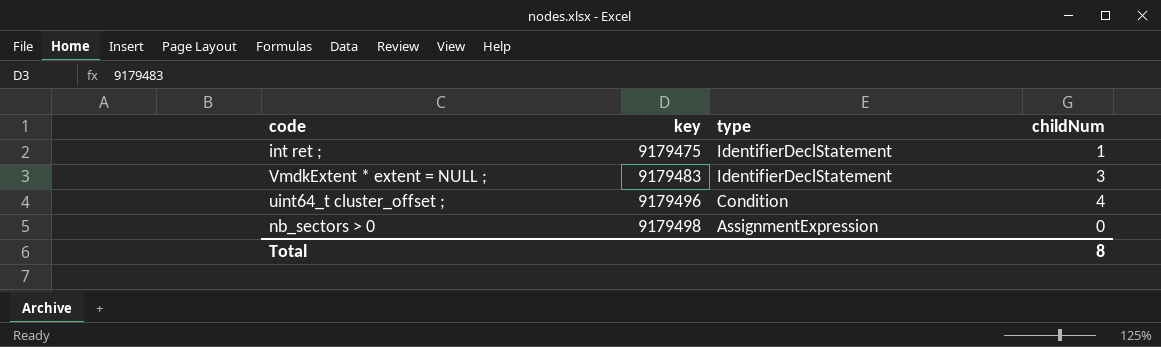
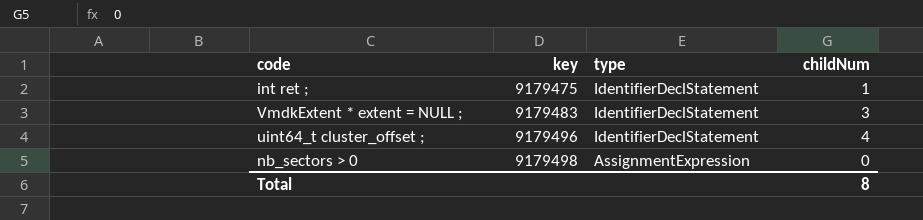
uint64_t cluster_offset ; | type: Condition -> IdentifierDeclStatement

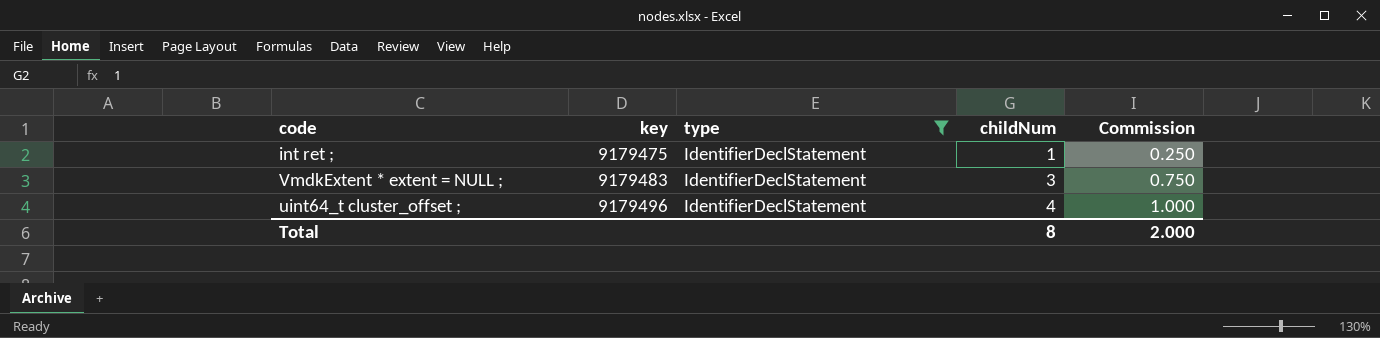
filter: none -> type = IdentifierDeclStatement
column Commission | formula: none -> [childNum] * 0.25

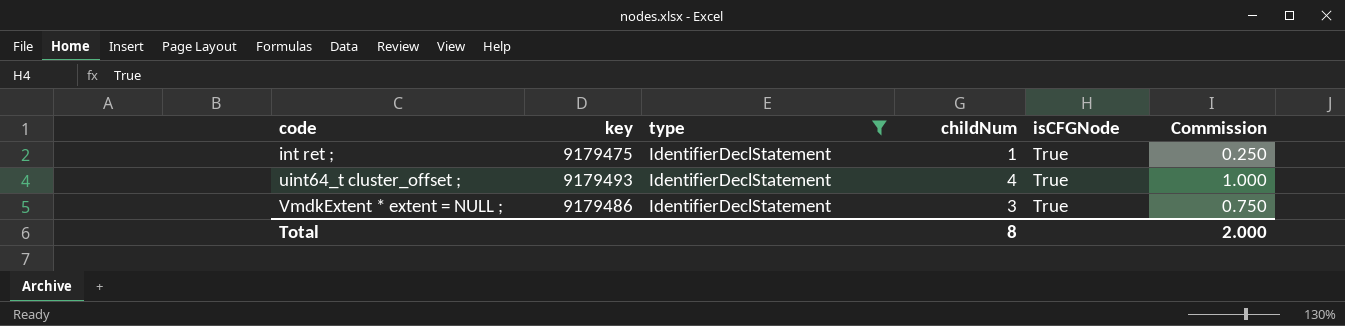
row order: key ascending -> code ascending
column isCFGNode | position: none -> 5
uint64_t cluster_offset ; | key: 9179496 -> 9179493
VmdkExtent * extent = NULL ; | key: 9179483 -> 9179486

